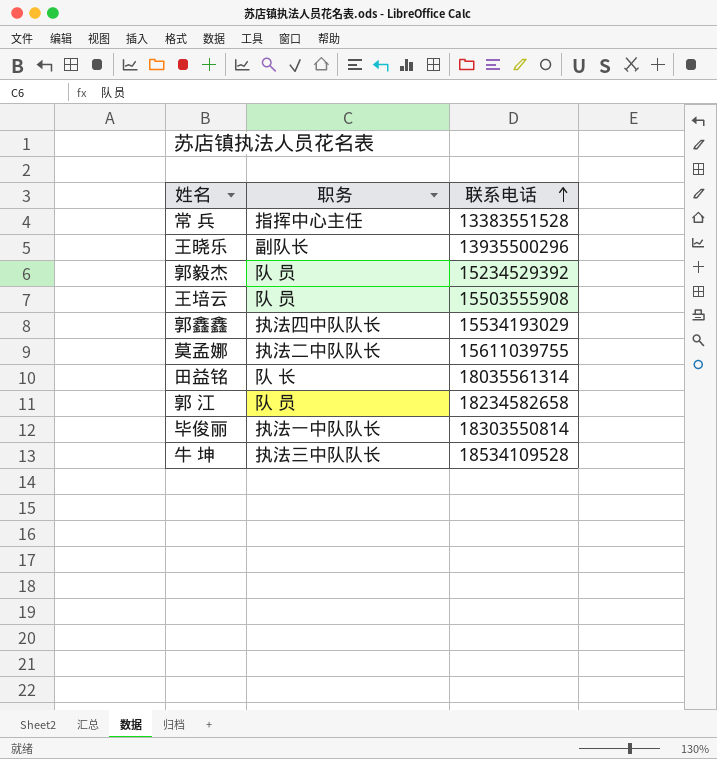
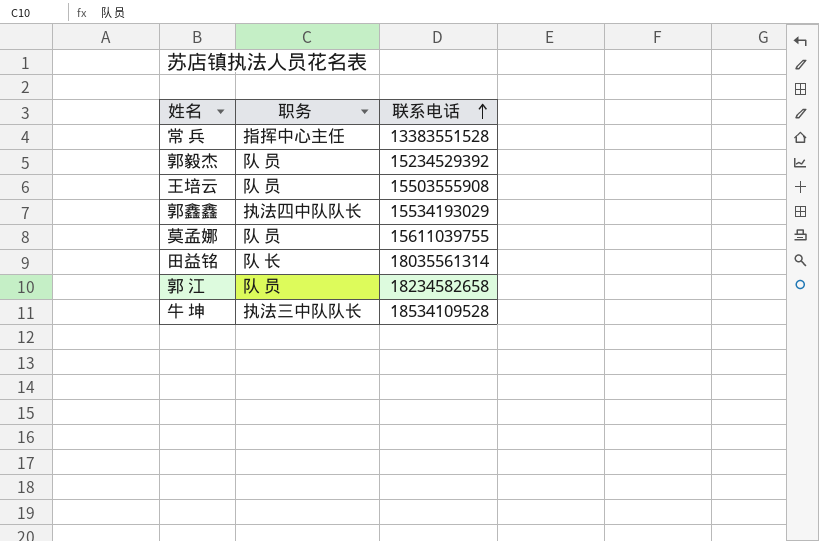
row 王晓乐: 副队长 | 13935500296 -> none
row 毕俊丽: 执法一中队队长 | 18303550814 -> none
莫孟娜 | 职务: 执法二中队队长 -> 队 员

